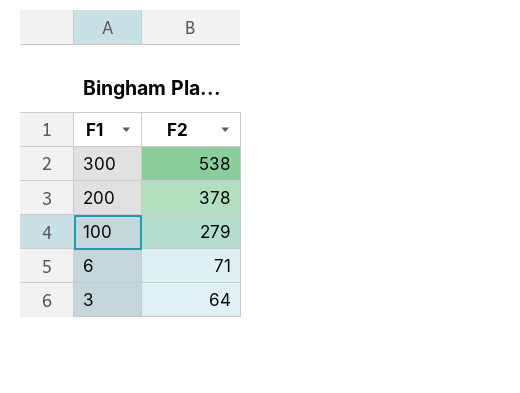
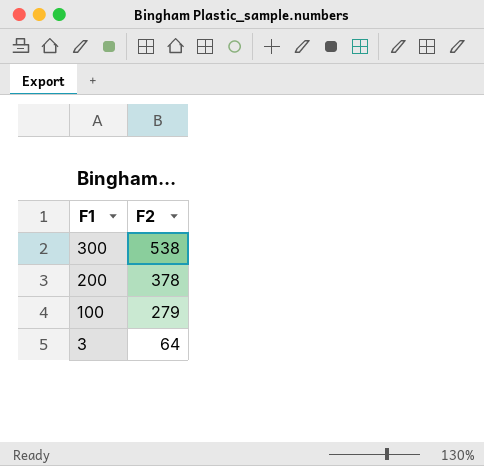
row 6: 71 -> none

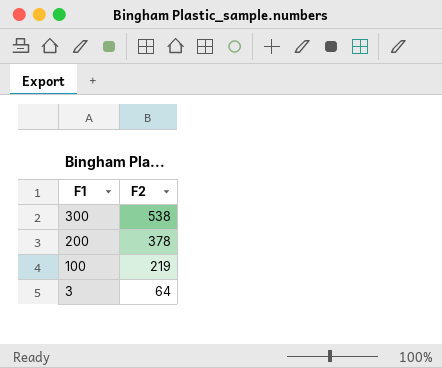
100 | F2: 279 -> 219

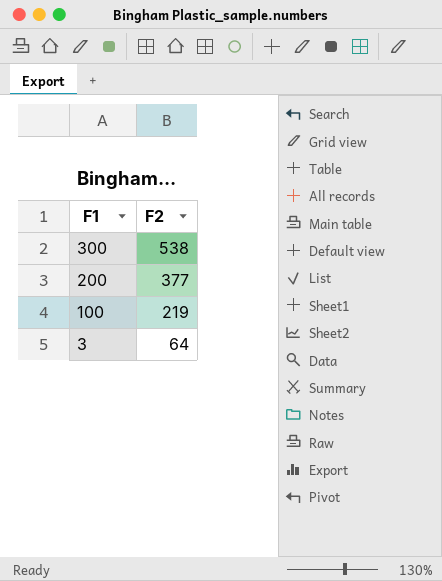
200 | F2: 378 -> 377

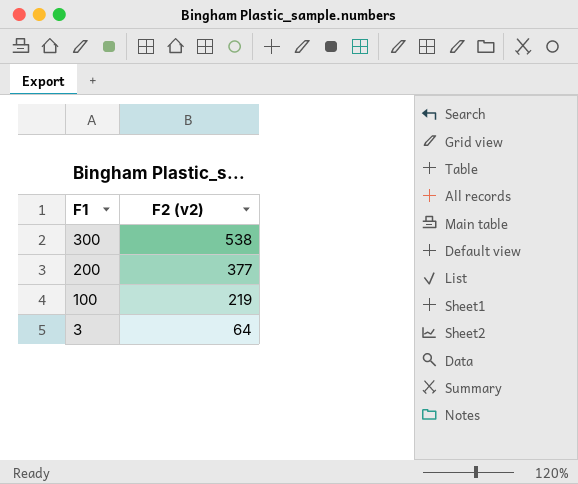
column name: F2 -> F2 (v2)

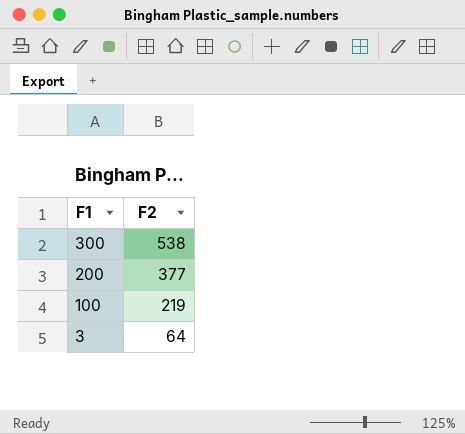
column name: F2 (v2) -> F2

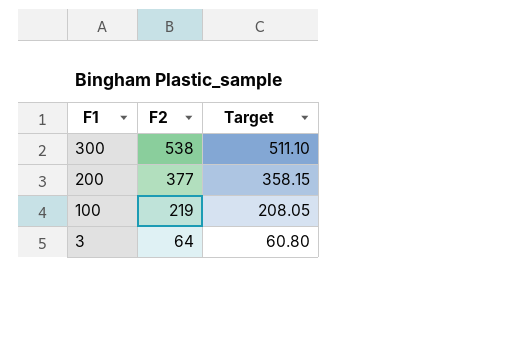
column Target | formula: none -> [F2] * 0.95

